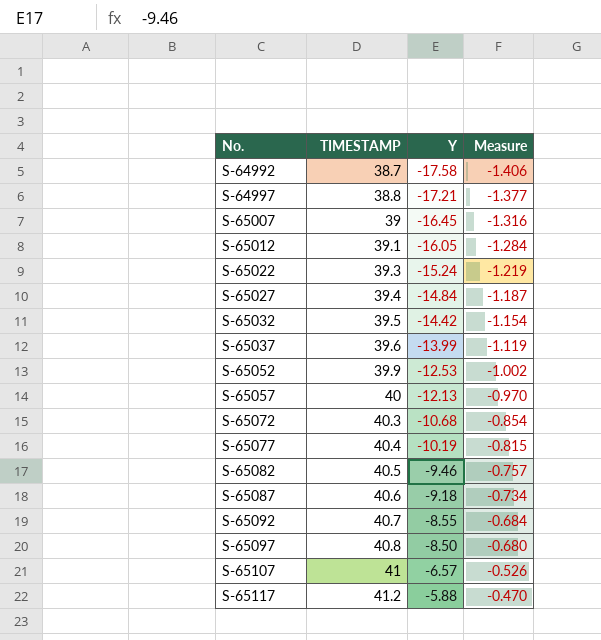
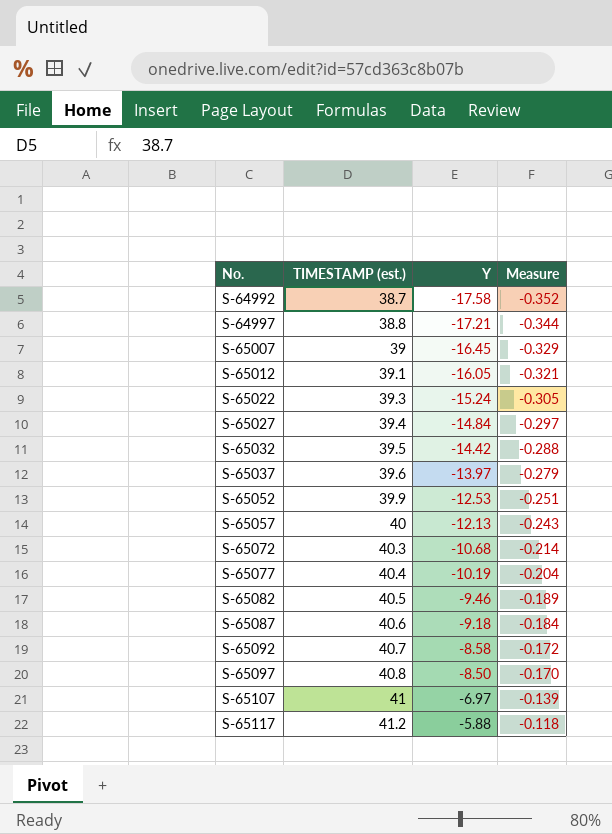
column name: TIMESTAMP -> TIMESTAMP (est.)
column Measure | formula: [Y] * 0.08 -> [Y] * 0.02
S-65037 | Y: -13.99 -> -13.97
S-65092 | Y: -8.55 -> -8.58
S-65107 | Y: -6.57 -> -6.97

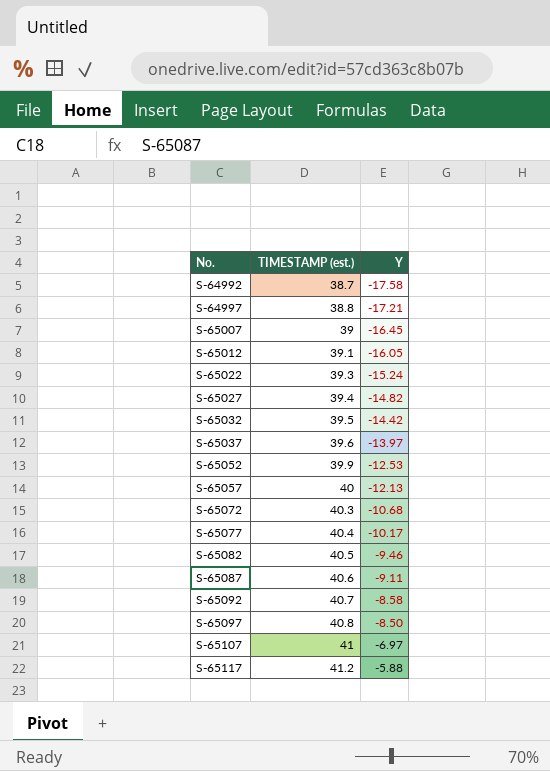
column Measure | formula: [Y] * 0.02 -> none
S-65027 | Y: -14.84 -> -14.82
S-65077 | Y: -10.19 -> -10.17
S-65087 | Y: -9.18 -> -9.11

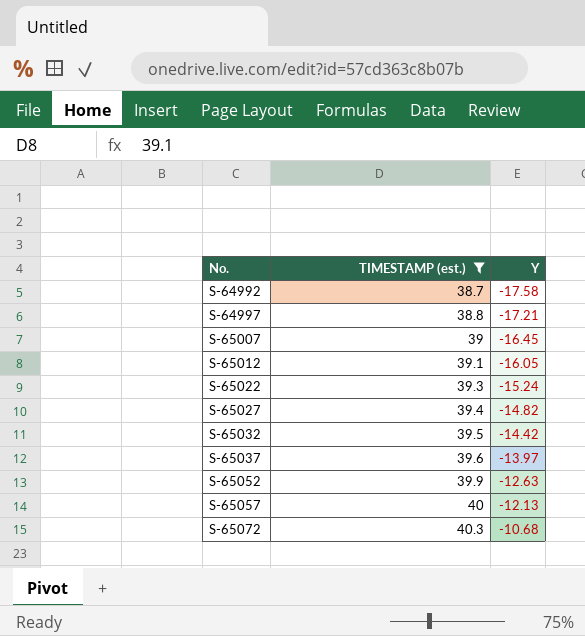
filter: none -> TIMESTAMP (est.) <= 40.3
S-65052 | Y: -12.53 -> -12.63

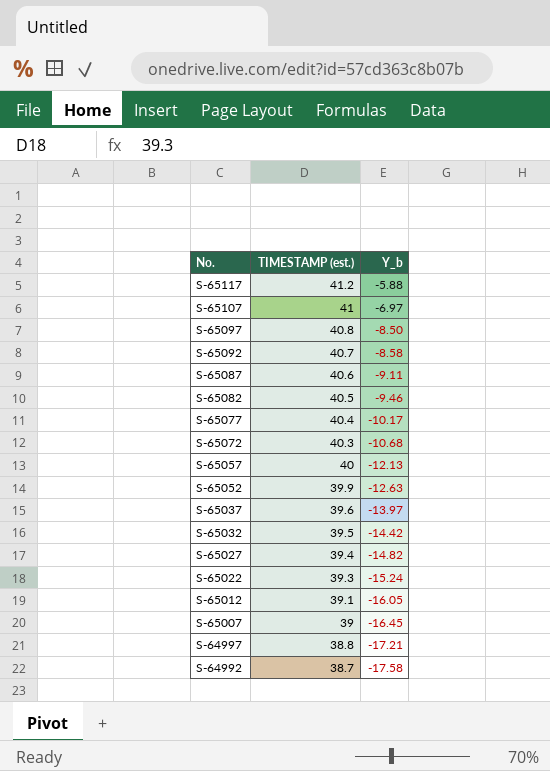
filter: TIMESTAMP (est.) <= 40.3 -> none
row order: No. ascending -> No. descending
column name: Y -> Y_b

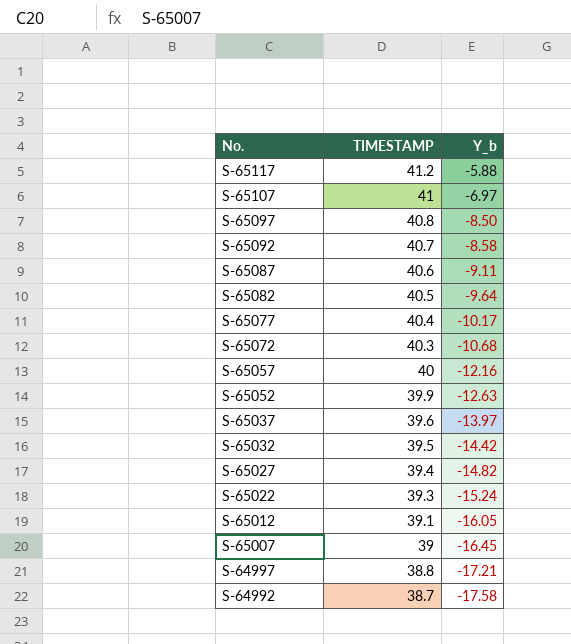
column name: TIMESTAMP (est.) -> TIMESTAMP
S-65082 | Y_b: -9.46 -> -9.64
S-65057 | Y_b: -12.13 -> -12.16

